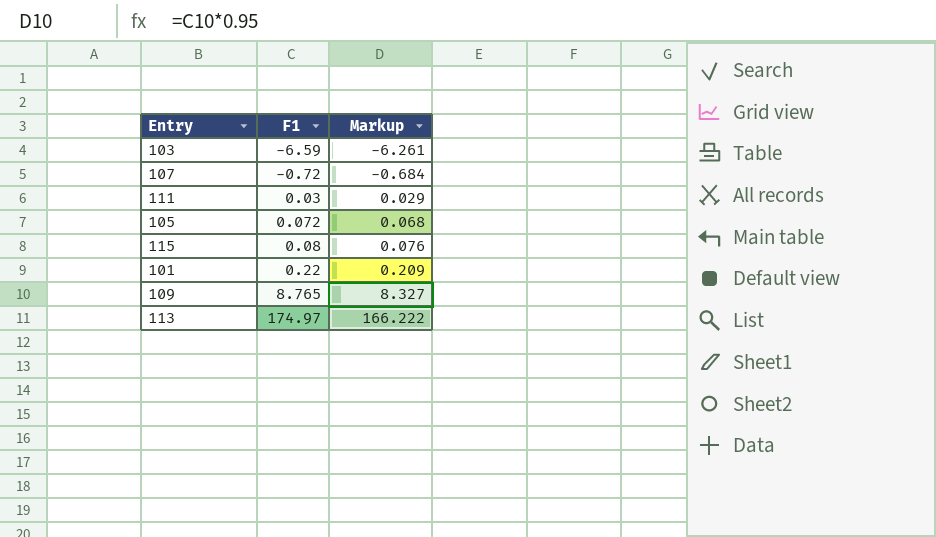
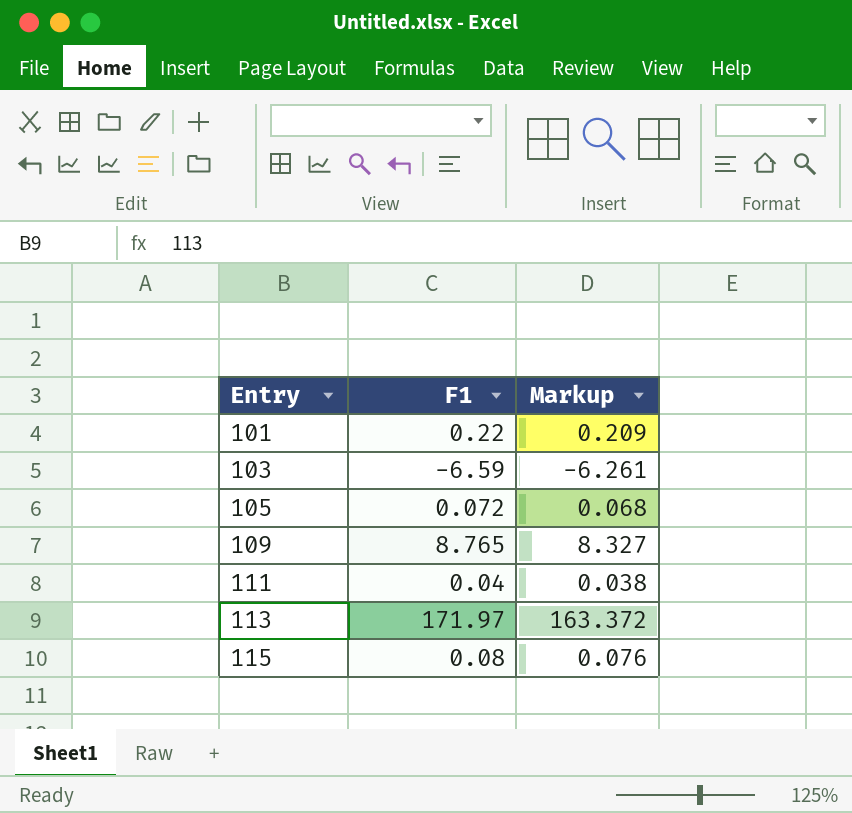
row order: F1 ascending -> Entry ascending
row 107: -0.72 | -0.684 -> none
111 | F1: 0.03 -> 0.04
111 | Markup: 0.029 -> 0.038
113 | F1: 174.97 -> 171.97
113 | Markup: 166.222 -> 163.372

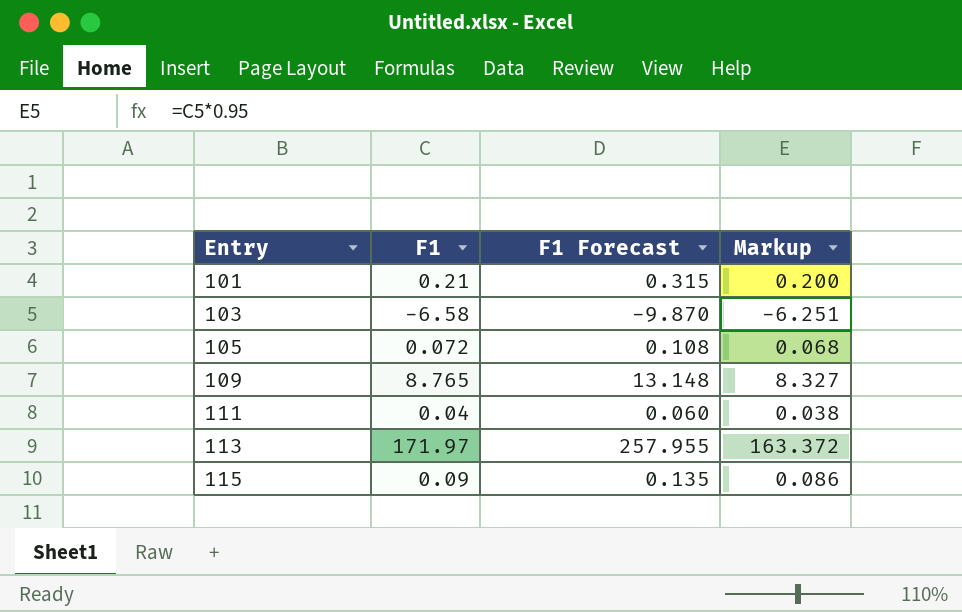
column F1 Forecast | formula: none -> [F1] * 1.5
101 | F1: 0.22 -> 0.21
101 | Markup: 0.209 -> 0.200
103 | F1: -6.59 -> -6.58
103 | Markup: -6.261 -> -6.251
115 | F1: 0.08 -> 0.09
115 | Markup: 0.076 -> 0.086

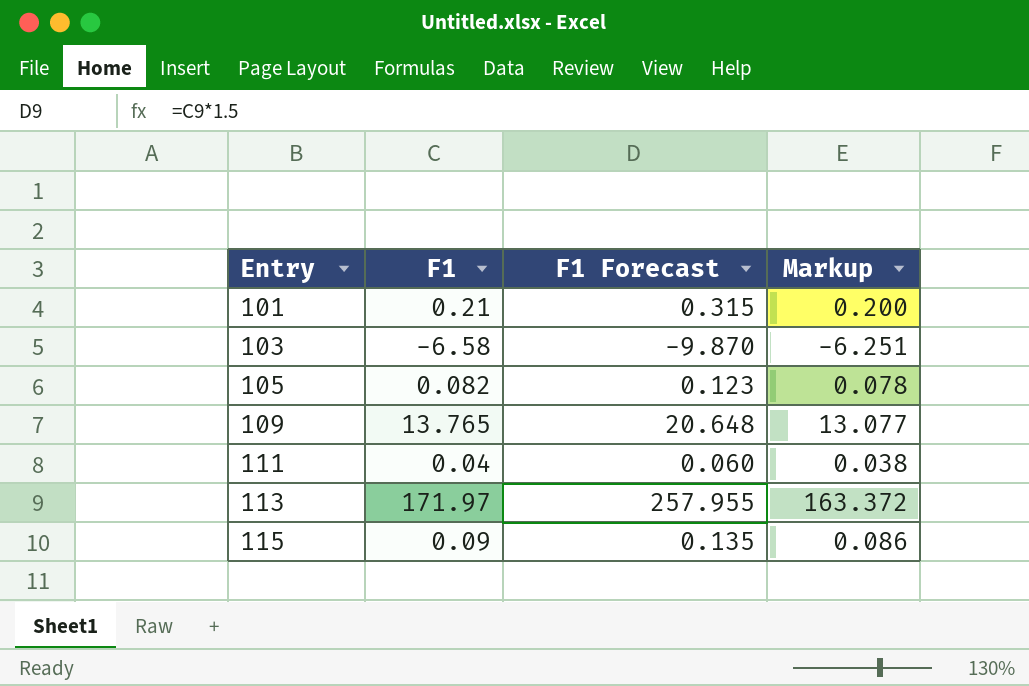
105 | F1: 0.072 -> 0.082
105 | F1 Forecast: 0.108 -> 0.123
105 | Markup: 0.068 -> 0.078
109 | F1: 8.765 -> 13.765
109 | F1 Forecast: 13.148 -> 20.648
109 | Markup: 8.327 -> 13.077

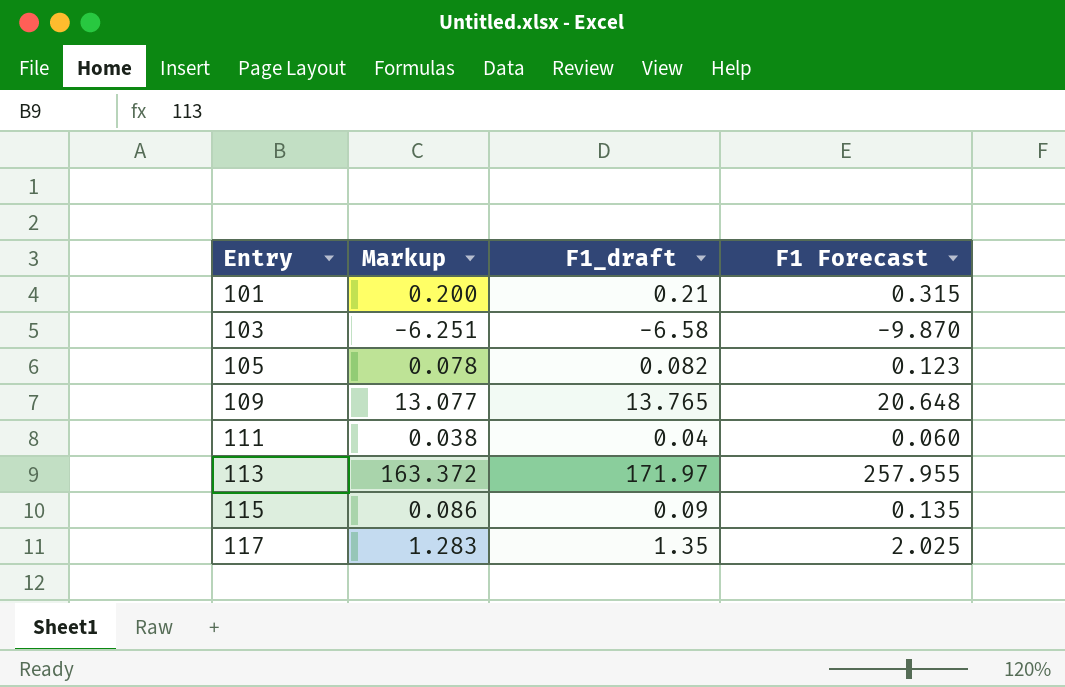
column Markup | position: 4 -> 2
column name: F1 -> F1_draft
row 117: none -> 1.283 | 1.35 | 2.025

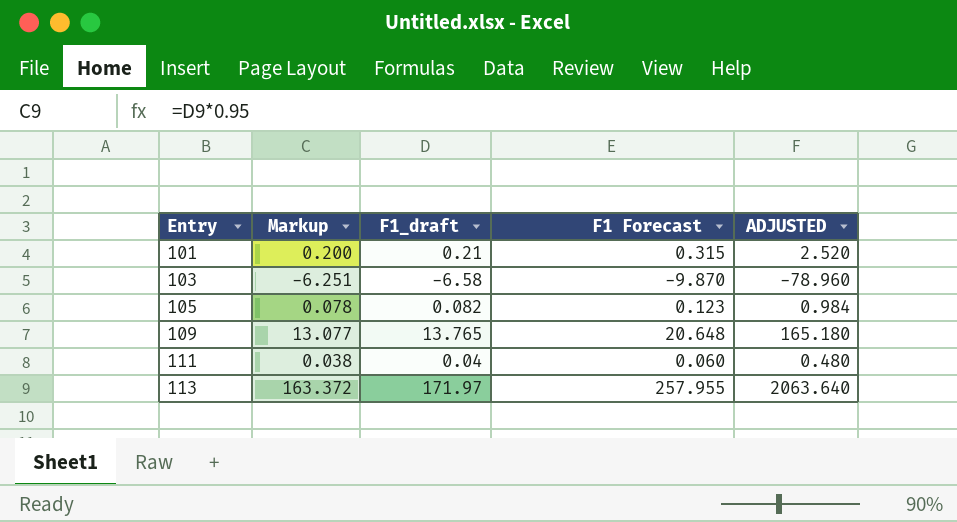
column ADJUSTED | formula: none -> [F1_draft] * 12
row 115: 0.086 | 0.09 | 0.135 -> none
row 117: 1.283 | 1.35 | 2.025 -> none

